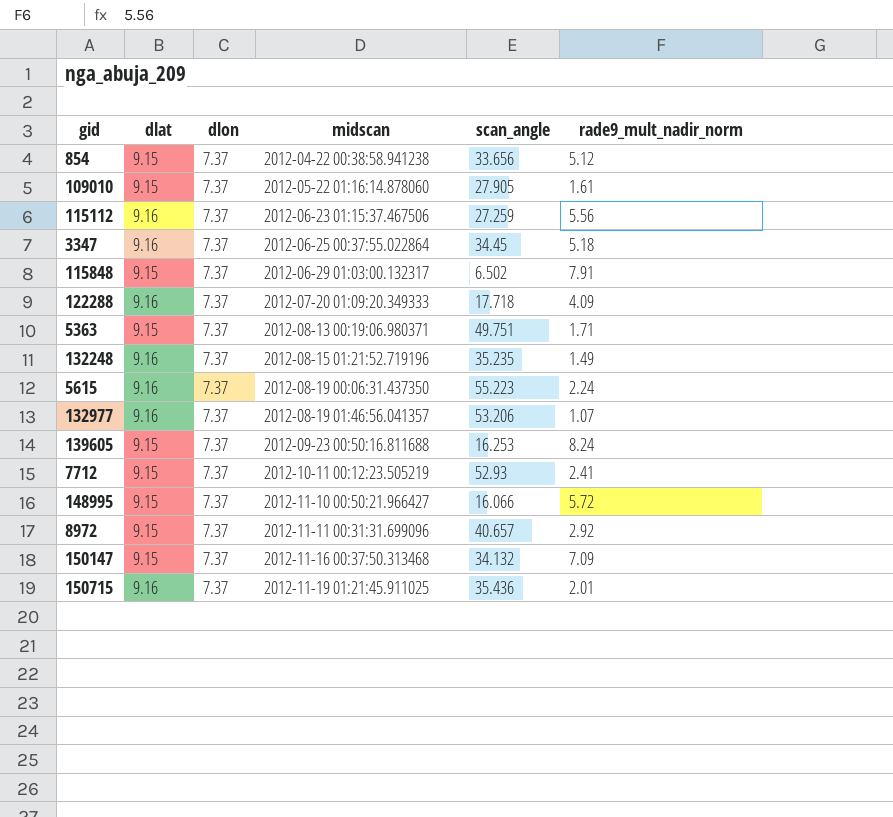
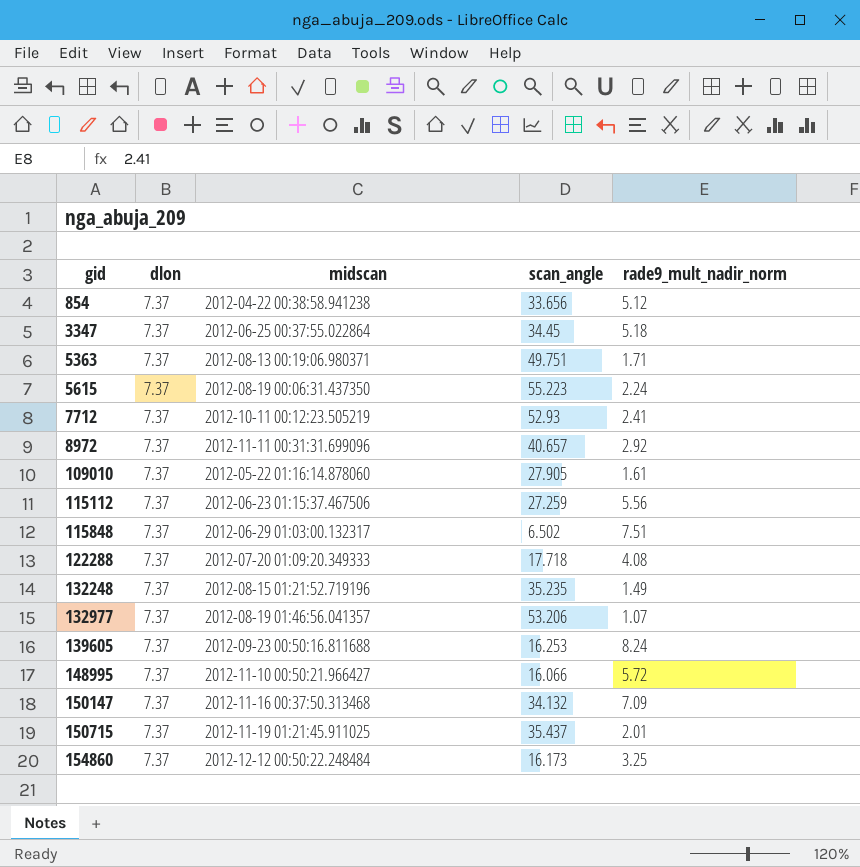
row order: midscan ascending -> gid ascending
column dlat | position: 2 -> none
115848 | rade9_mult_nadir_norm: 7.91 -> 7.51
122288 | rade9_mult_nadir_norm: 4.09 -> 4.08
150715 | scan_angle: 35.436 -> 35.437
row 154860: none -> 7.37 | 2012-12-12 00:50:22.248484 | 16.173 | 3.25

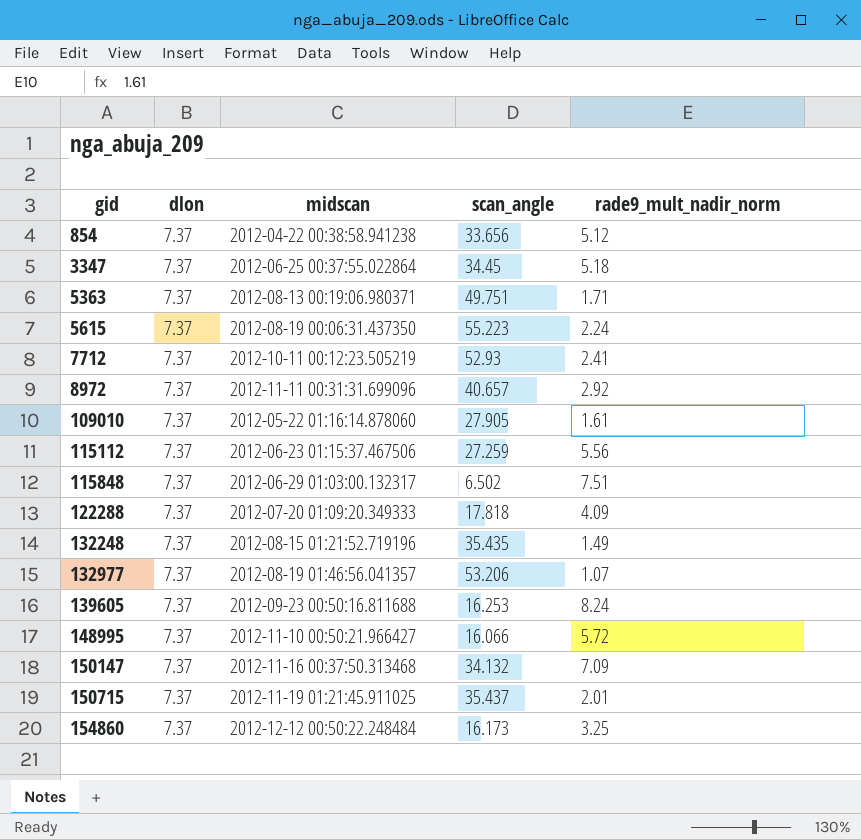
122288 | scan_angle: 17.718 -> 17.818
122288 | rade9_mult_nadir_norm: 4.08 -> 4.09
132248 | scan_angle: 35.235 -> 35.435

